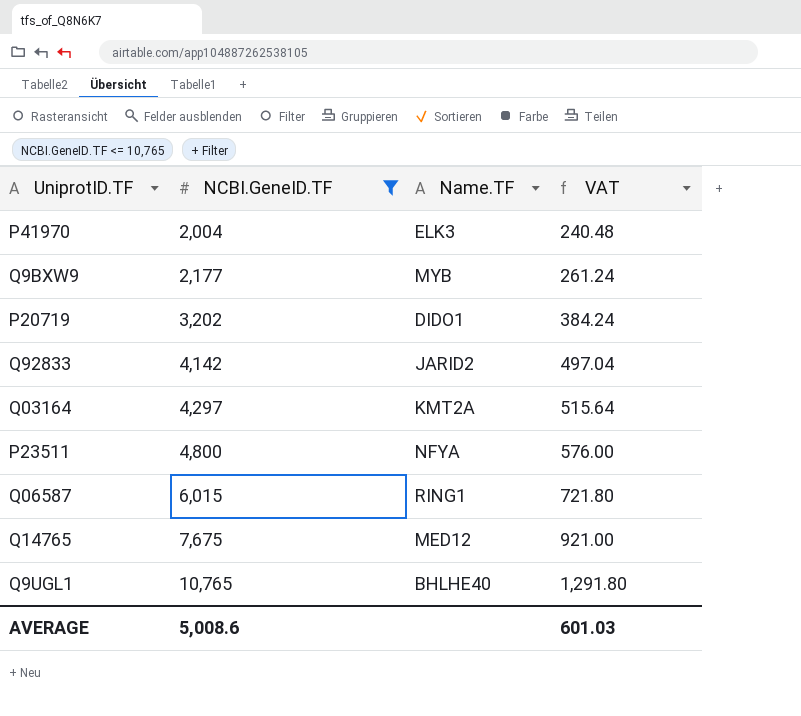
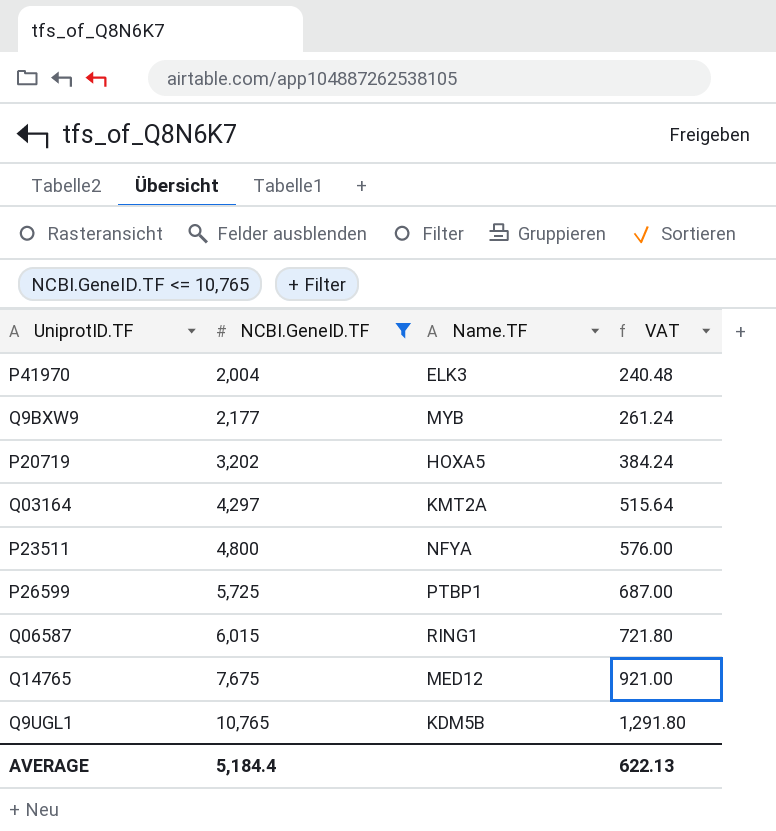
row Q92833: 4,142 | JARID2 | 497.04 -> none
P20719 | Name.TF: DIDO1 -> HOXA5
row P26599: none -> 5,725 | PTBP1 | 687.00
Q9UGL1 | Name.TF: BHLHE40 -> KDM5B
AVERAGE | NCBI.GeneID.TF: 5,008.6 -> 5,184.4
AVERAGE | VAT: 601.03 -> 622.13

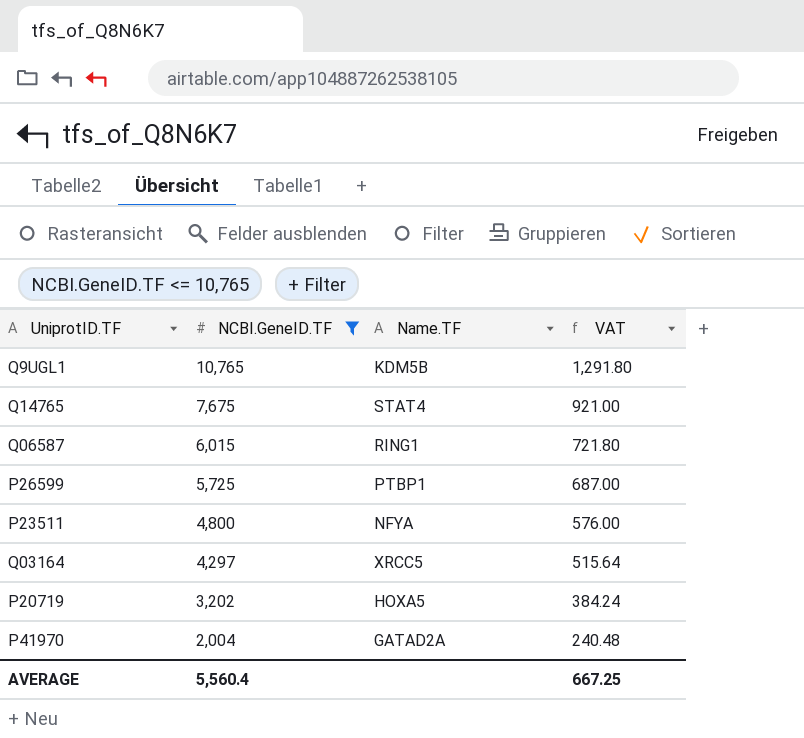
row order: NCBI.GeneID.TF ascending -> NCBI.GeneID.TF descending
row Q9BXW9: 2,177 | MYB | 261.24 -> none
Q14765 | Name.TF: MED12 -> STAT4
Q03164 | Name.TF: KMT2A -> XRCC5
P41970 | Name.TF: ELK3 -> GATAD2A
AVERAGE | NCBI.GeneID.TF: 5,184.4 -> 5,560.4
AVERAGE | VAT: 622.13 -> 667.25

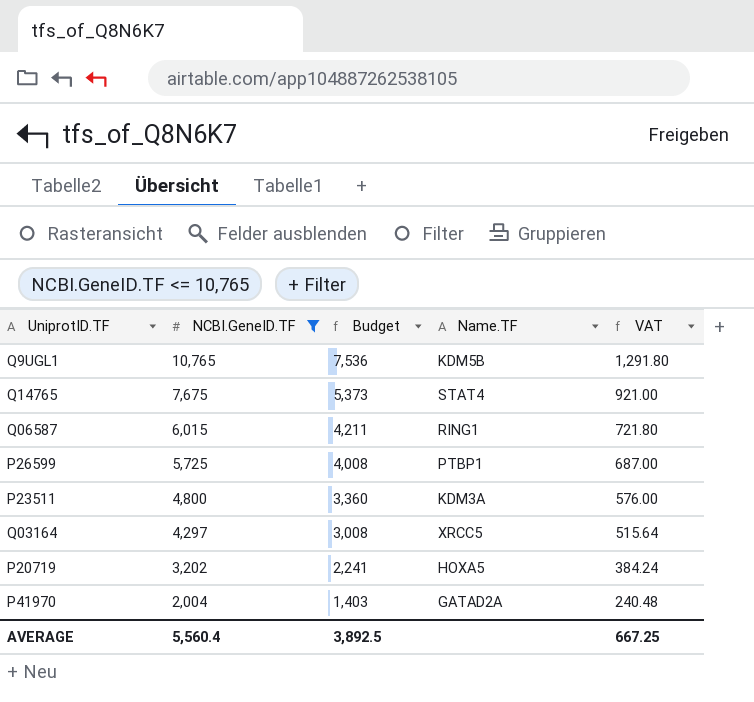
column Budget | formula: none -> [NCBI.GeneID.TF] * 0.7
P23511 | Name.TF: NFYA -> KDM3A

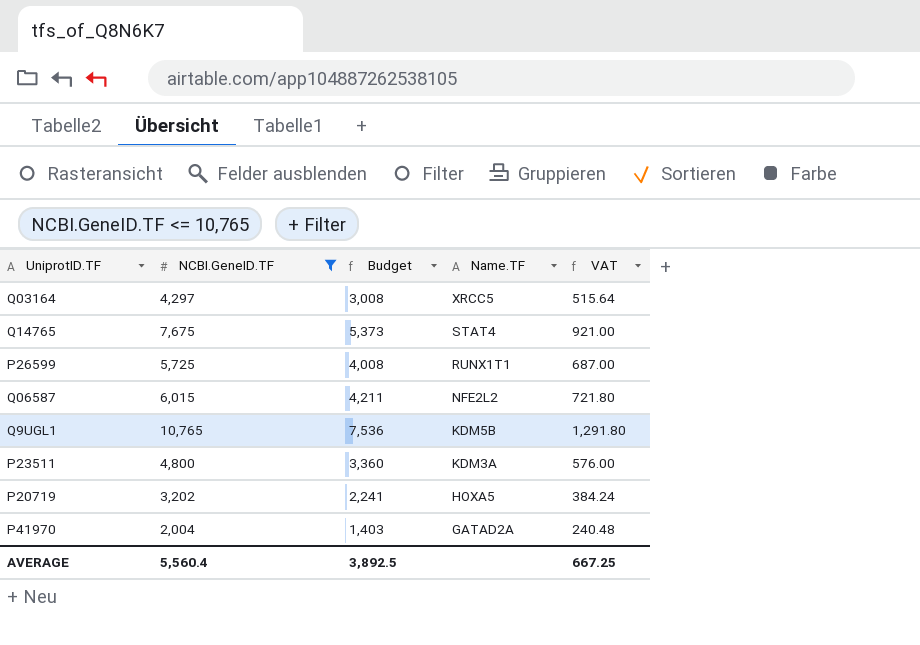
row order: NCBI.GeneID.TF descending -> Name.TF descending
P26599 | Name.TF: PTBP1 -> RUNX1T1
Q06587 | Name.TF: RING1 -> NFE2L2

